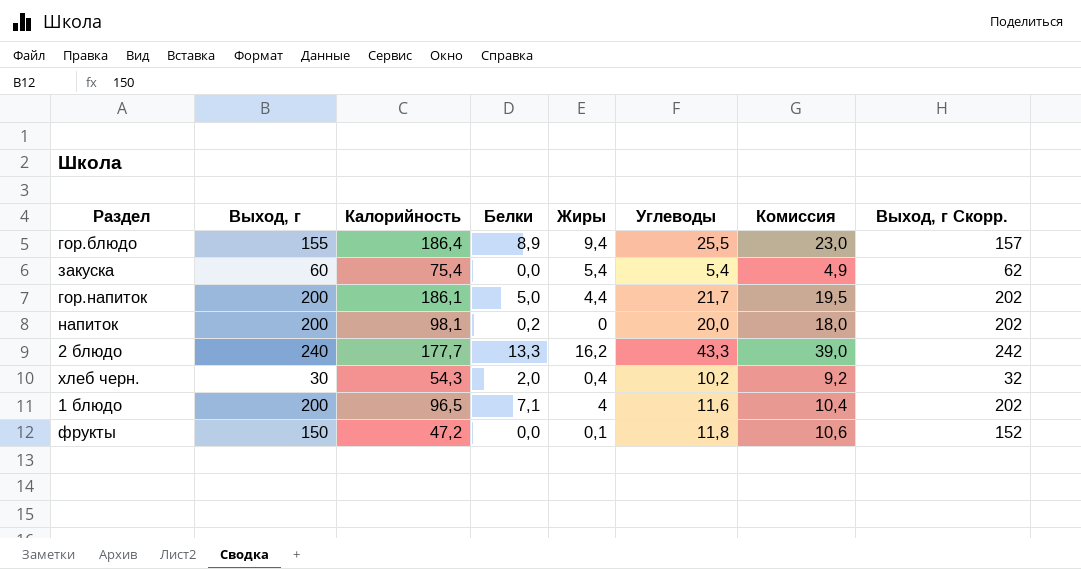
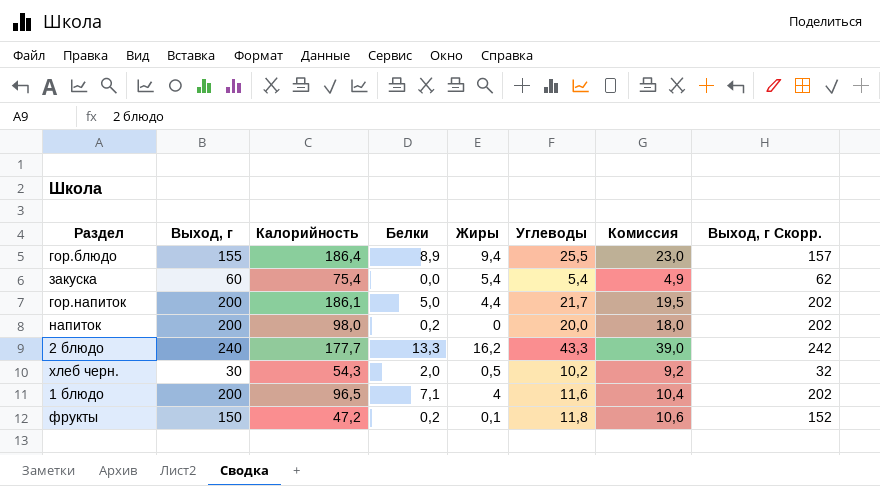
напиток | Калорийность: 98,1 -> 98,0
хлеб черн. | Жиры: 0,4 -> 0,5
фрукты | Белки: 0,0 -> 0,2

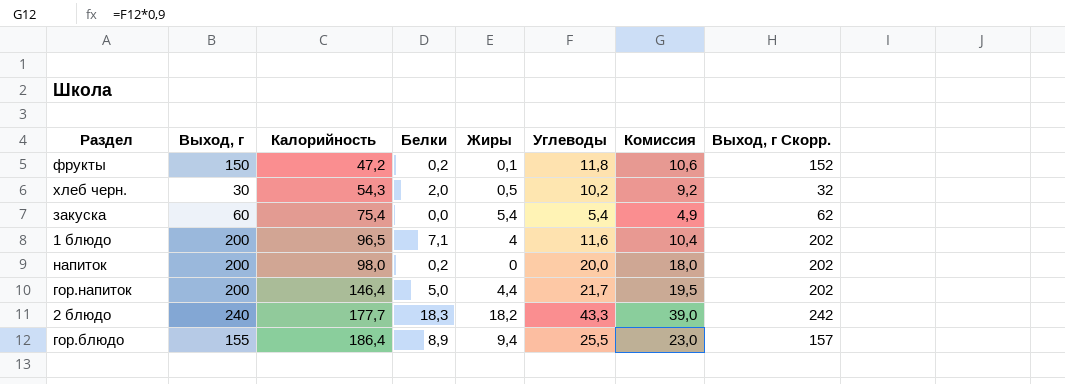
row order: none -> Калорийность ascending
гор.напиток | Калорийность: 186,1 -> 146,4
2 блюдо | Белки: 13,3 -> 18,3
2 блюдо | Жиры: 16,2 -> 18,2

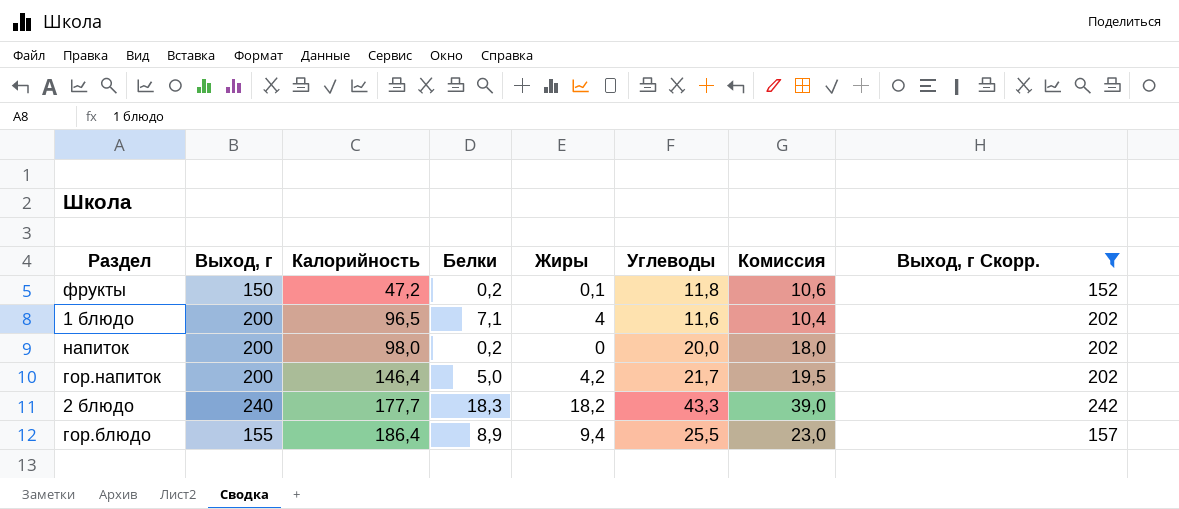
filter: none -> Выход, г Скорр. >= 152
гор.напиток | Жиры: 4,4 -> 4,2

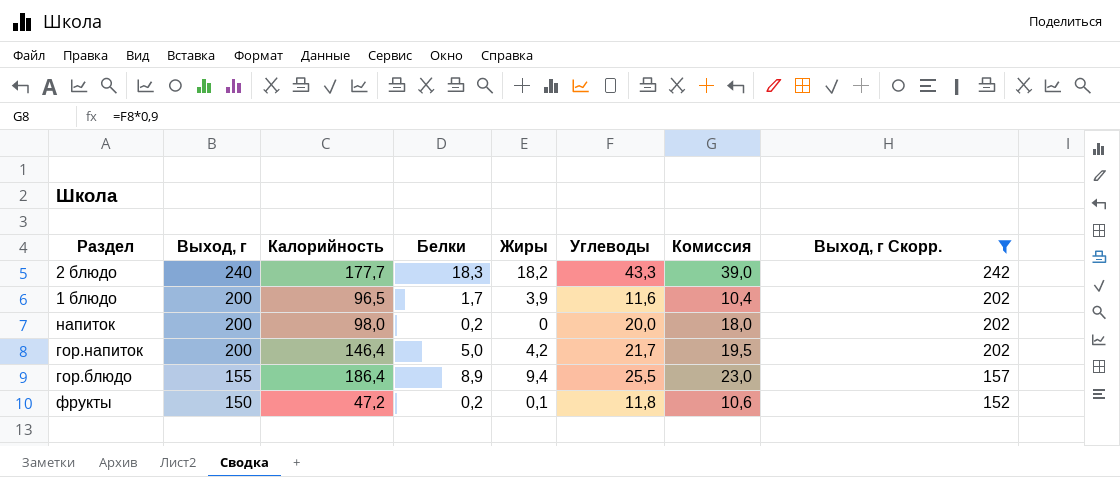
row order: Калорийность ascending -> Выход, г descending
1 блюдо | Белки: 7,1 -> 1,7
1 блюдо | Жиры: 4 -> 3,9

